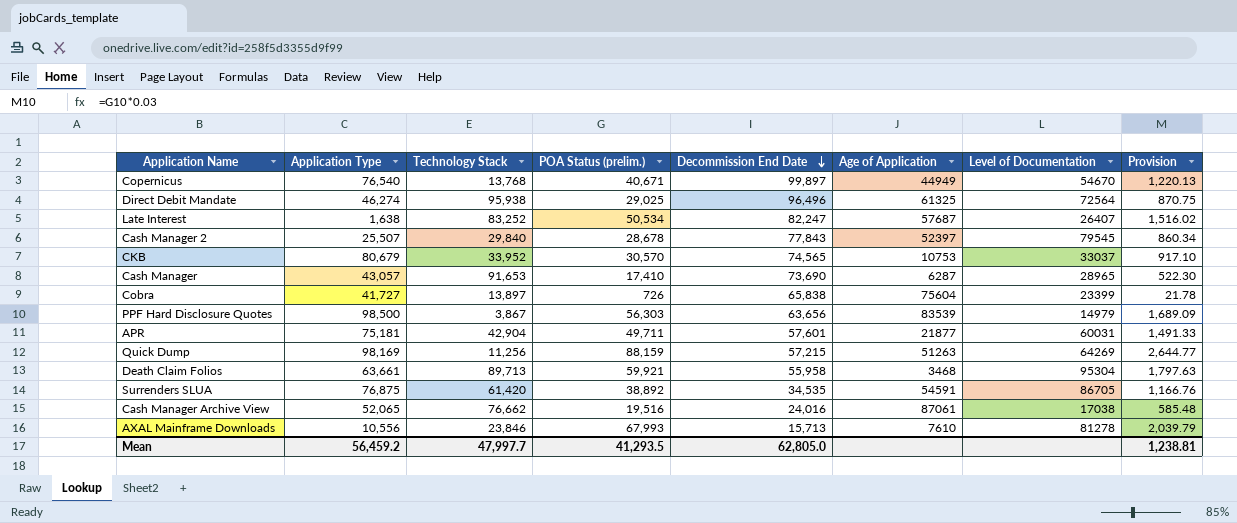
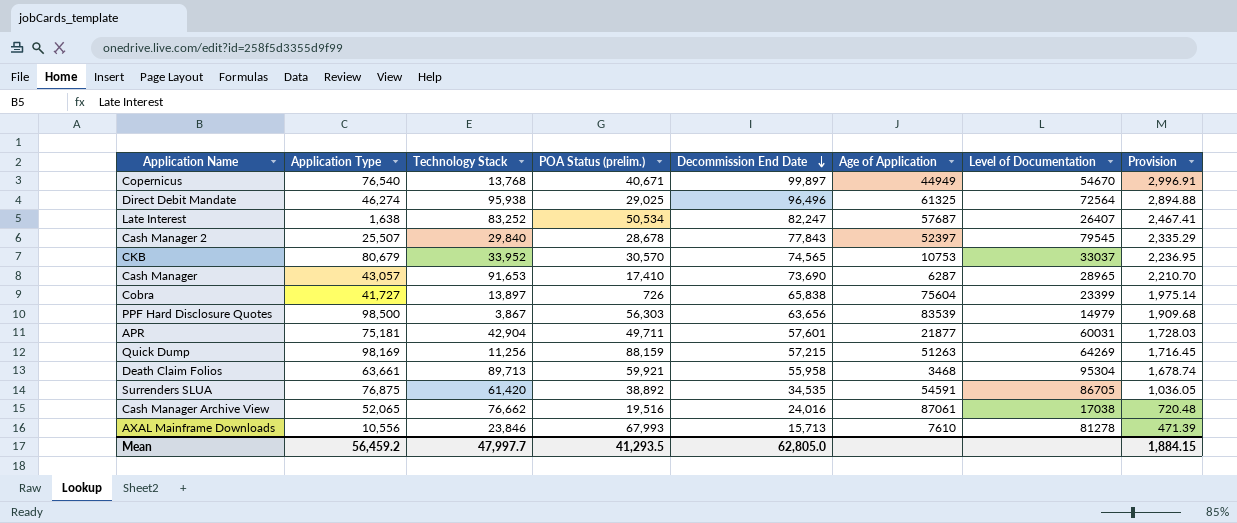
column Provision | formula: [POA Status (prelim.)] * 0.03 -> [Decommission End Date] * 0.03
Mean | Provision: 1,238.81 -> 1,884.15

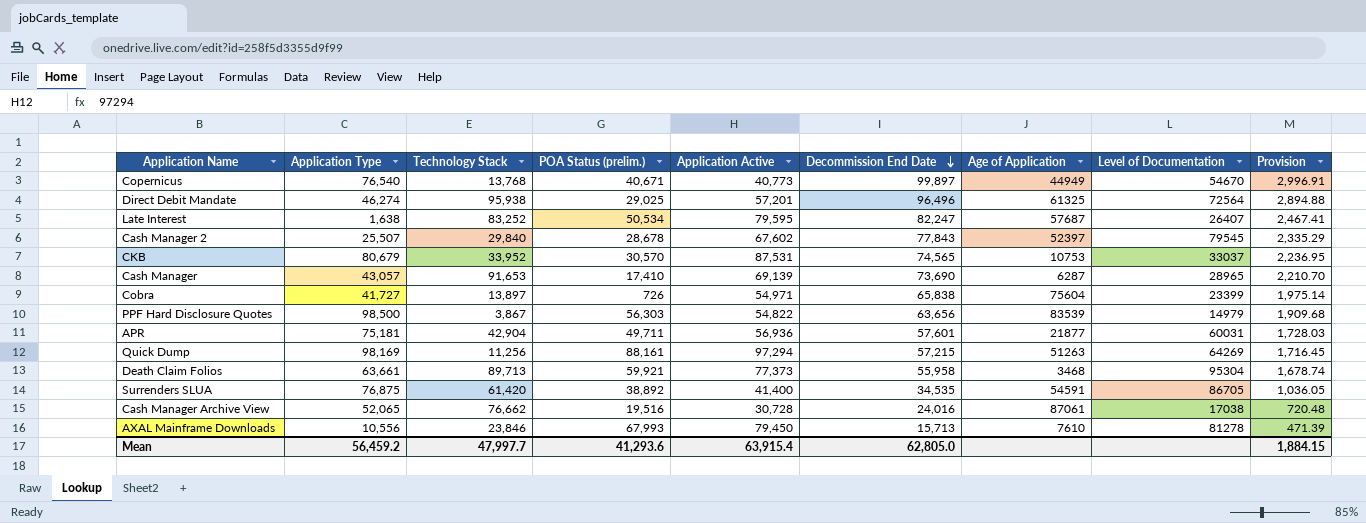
column Application Active | position: none -> 5
Quick Dump | POA Status (prelim.): 88,159 -> 88,161
Mean | POA Status (prelim.): 41,293.5 -> 41,293.6

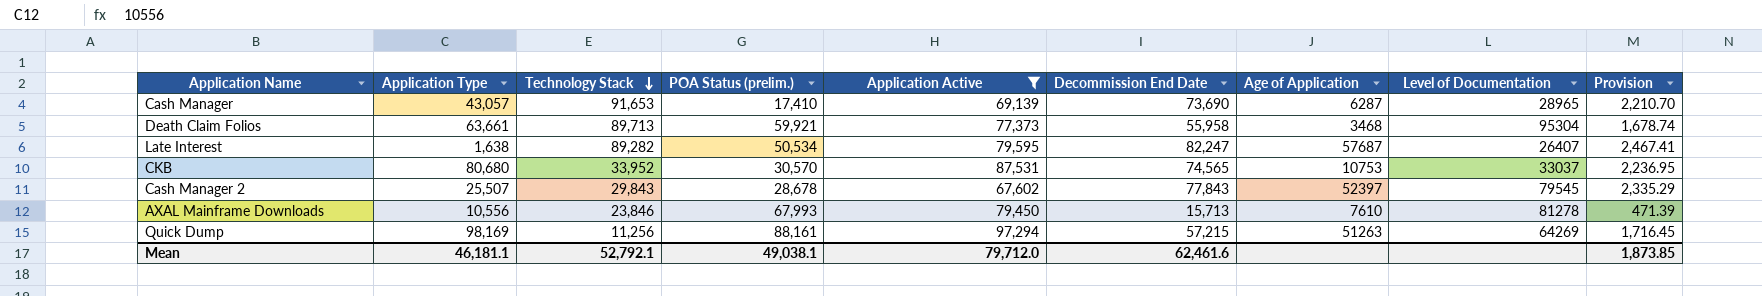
filter: none -> Application Active >= 67,602
row order: Decommission End Date descending -> Technology Stack descending
Late Interest | Technology Stack: 83,252 -> 89,282
CKB | Application Type: 80,679 -> 80,680
Cash Manager 2 | Technology Stack: 29,840 -> 29,843
Mean | Application Type: 56,459.2 -> 46,181.1
Mean | Technology Stack: 47,997.7 -> 52,792.1
Mean | POA Status (prelim.): 41,293.6 -> 49,038.1
Mean | Application Active: 63,915.4 -> 79,712.0
Mean | Decommission End Date: 62,805.0 -> 62,461.6
Mean | Provision: 1,884.15 -> 1,873.85

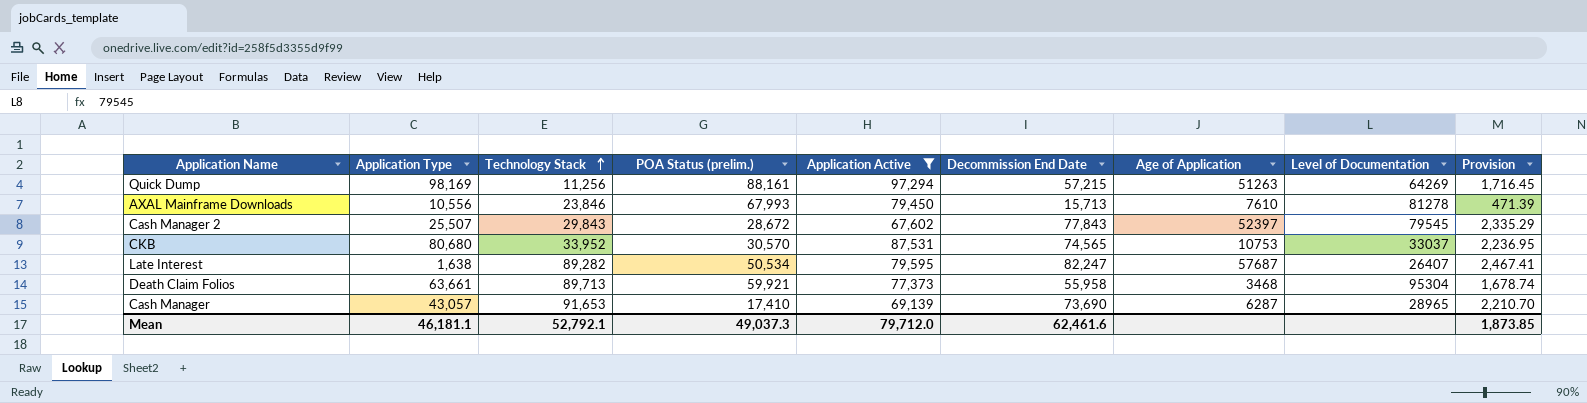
row order: Technology Stack descending -> Technology Stack ascending
Cash Manager 2 | POA Status (prelim.): 28,678 -> 28,672
Mean | POA Status (prelim.): 49,038.1 -> 49,037.3

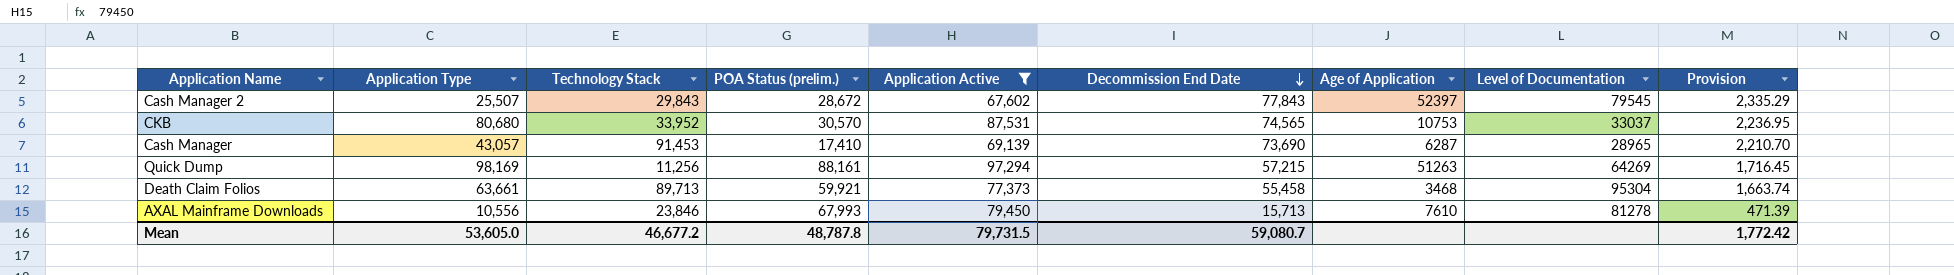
row order: Technology Stack ascending -> Decommission End Date descending
row Late Interest: 1,638 | 89,282 | 50,534 | 79,595 | 82,247 | 57687 | 26407 | 2,467.41 -> none
Cash Manager | Technology Stack: 91,653 -> 91,453
Death Claim Folios | Decommission End Date: 55,958 -> 55,458
Death Claim Folios | Provision: 1,678.74 -> 1,663.74
Mean | Application Type: 46,181.1 -> 53,605.0
Mean | Technology Stack: 52,792.1 -> 46,677.2
Mean | POA Status (prelim.): 49,037.3 -> 48,787.8
Mean | Application Active: 79,712.0 -> 79,731.5
Mean | Decommission End Date: 62,461.6 -> 59,080.7
Mean | Provision: 1,873.85 -> 1,772.42

